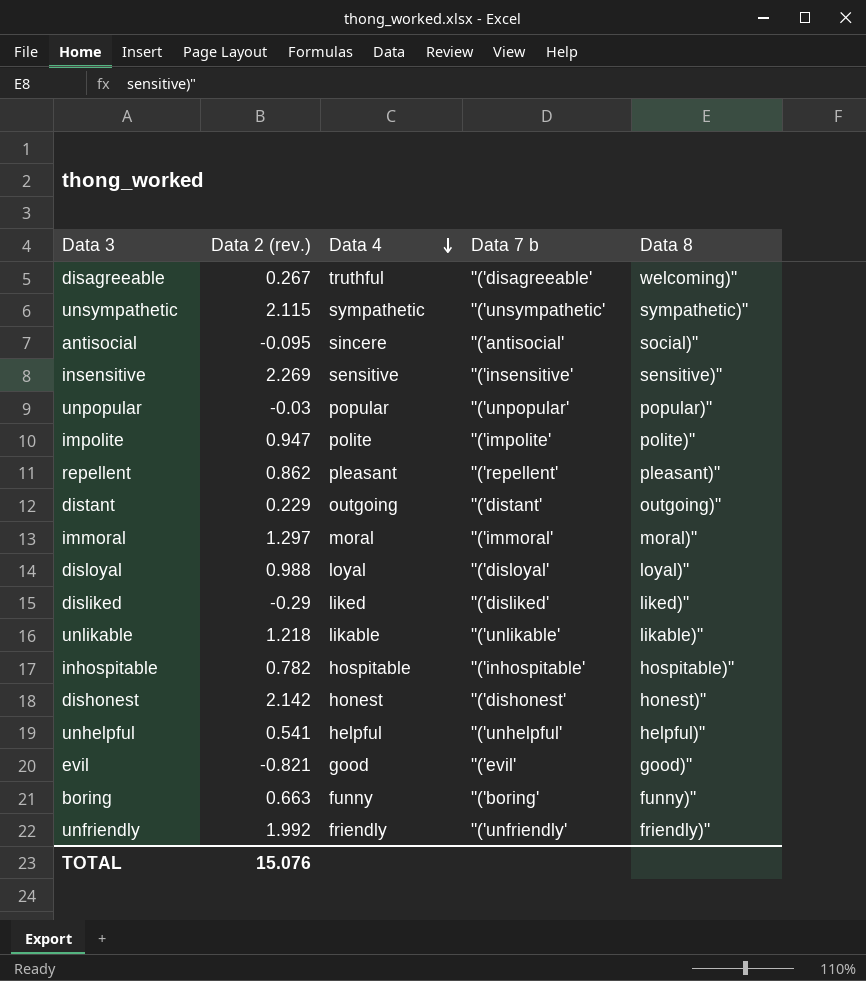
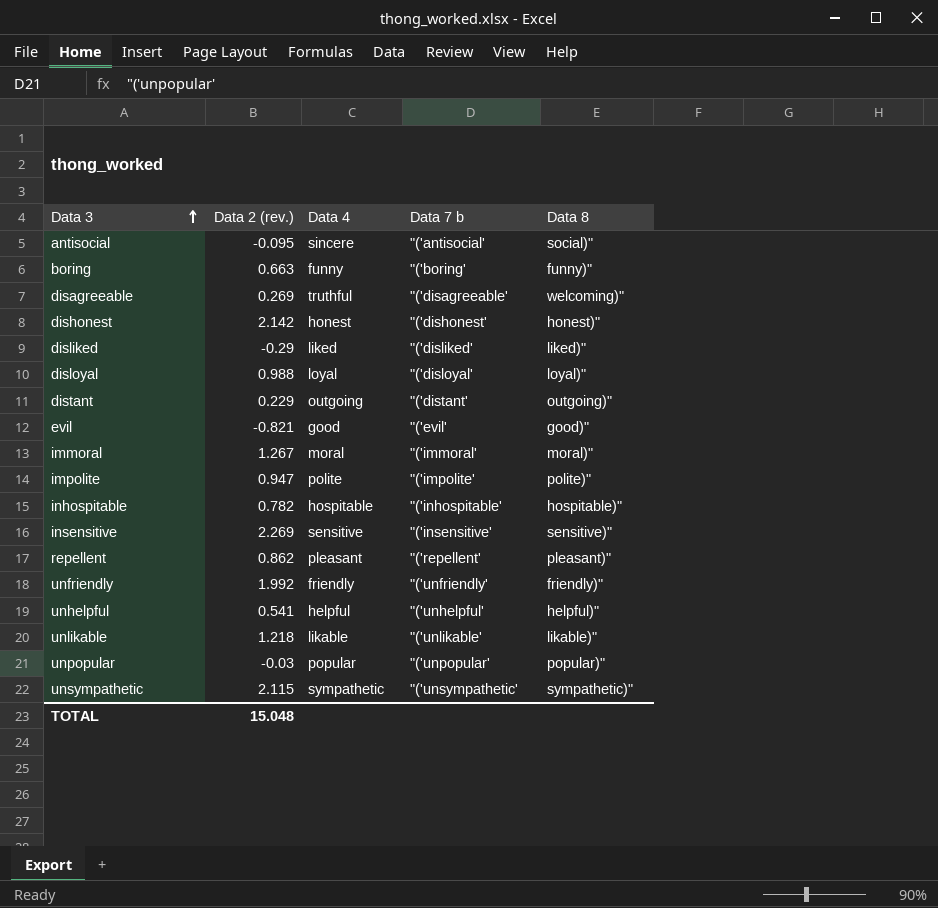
row order: Data 4 descending -> Data 3 ascending
disagreeable | Data 2 (rev.): 0.267 -> 0.269
immoral | Data 2 (rev.): 1.297 -> 1.267
TOTAL | Data 2 (rev.): 15.076 -> 15.048

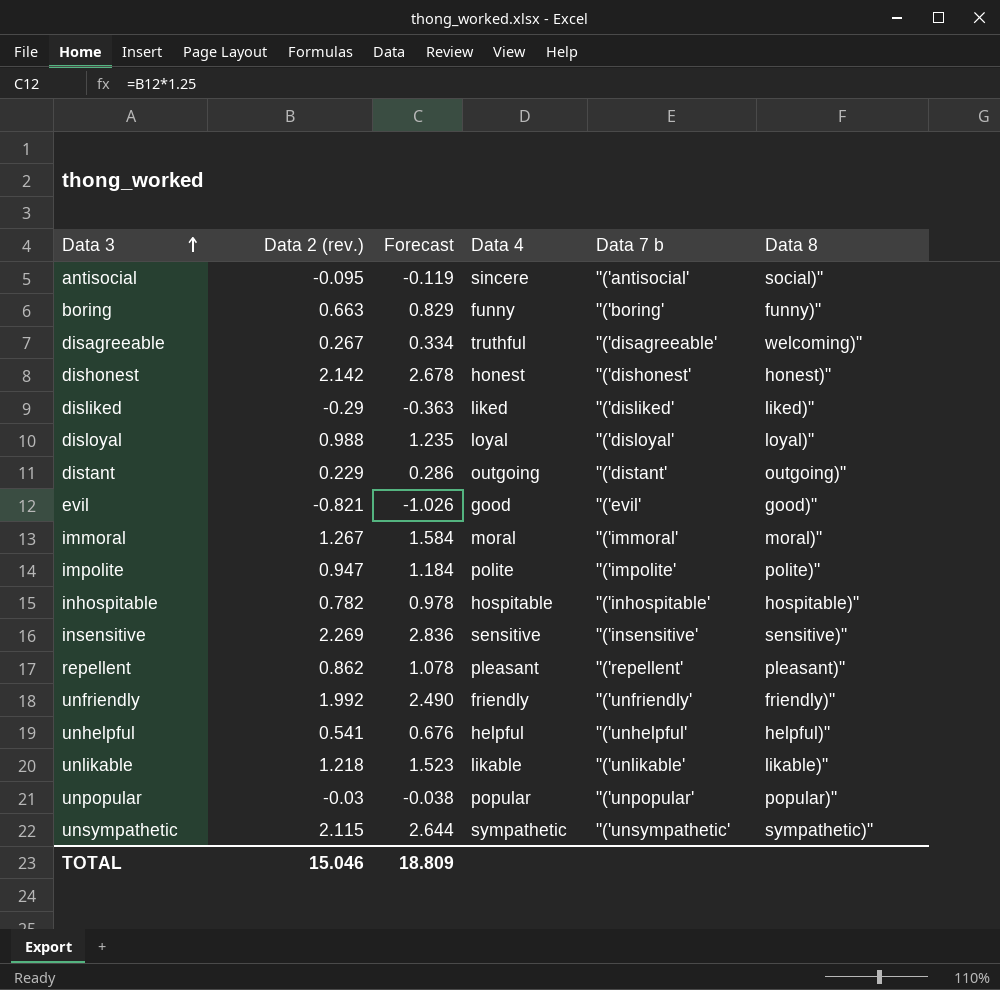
column Forecast | formula: none -> [Data 2 (rev.)] * 1.25
disagreeable | Data 2 (rev.): 0.269 -> 0.267
TOTAL | Data 2 (rev.): 15.048 -> 15.046

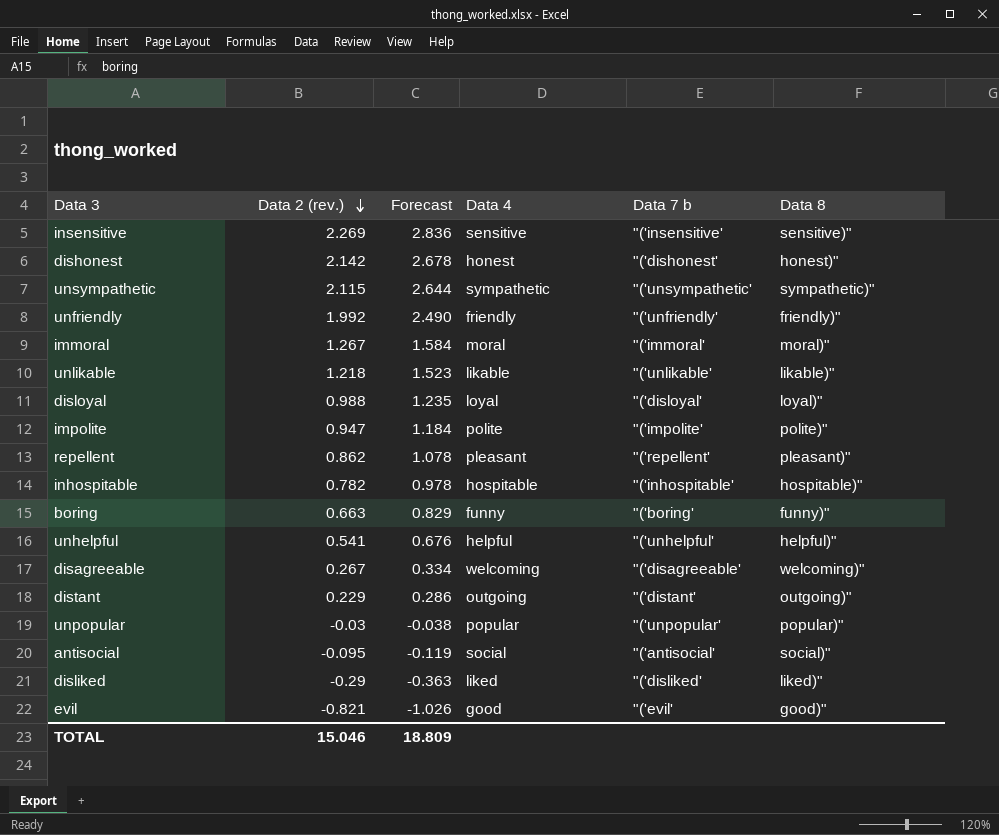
row order: Data 3 ascending -> Data 2 (rev.) descending
disagreeable | Data 4: truthful -> welcoming
antisocial | Data 4: sincere -> social

